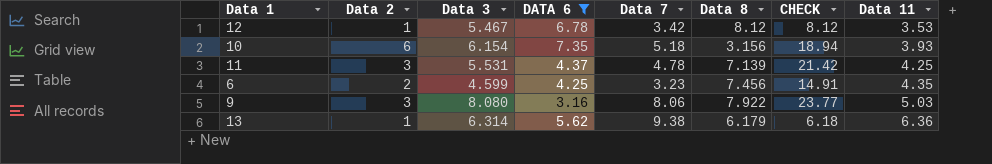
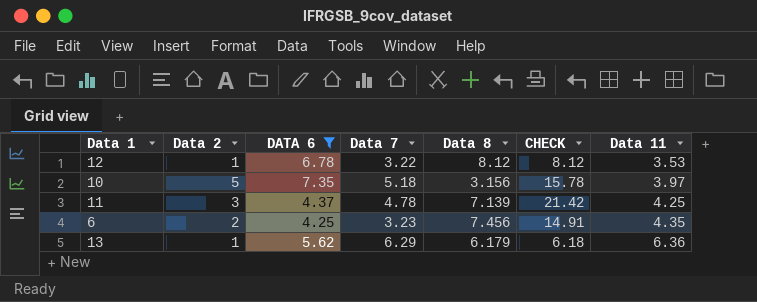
column Data 3 | position: 3 -> none
row 9: 3 | 8.080 | 3.16 | 8.06 | 7.922 | 23.77 | 5.03 -> none
12 | Data 7: 3.42 -> 3.22
10 | Data 2: 6 -> 5
10 | CHECK: 18.94 -> 15.78
10 | Data 11: 3.93 -> 3.97
13 | Data 7: 9.38 -> 6.29

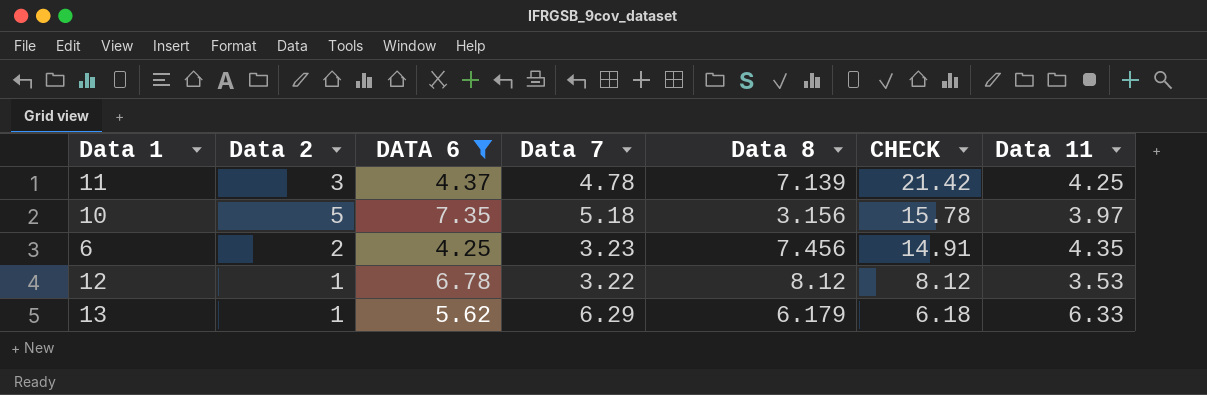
row order: Data 11 ascending -> CHECK descending
13 | Data 11: 6.36 -> 6.33

